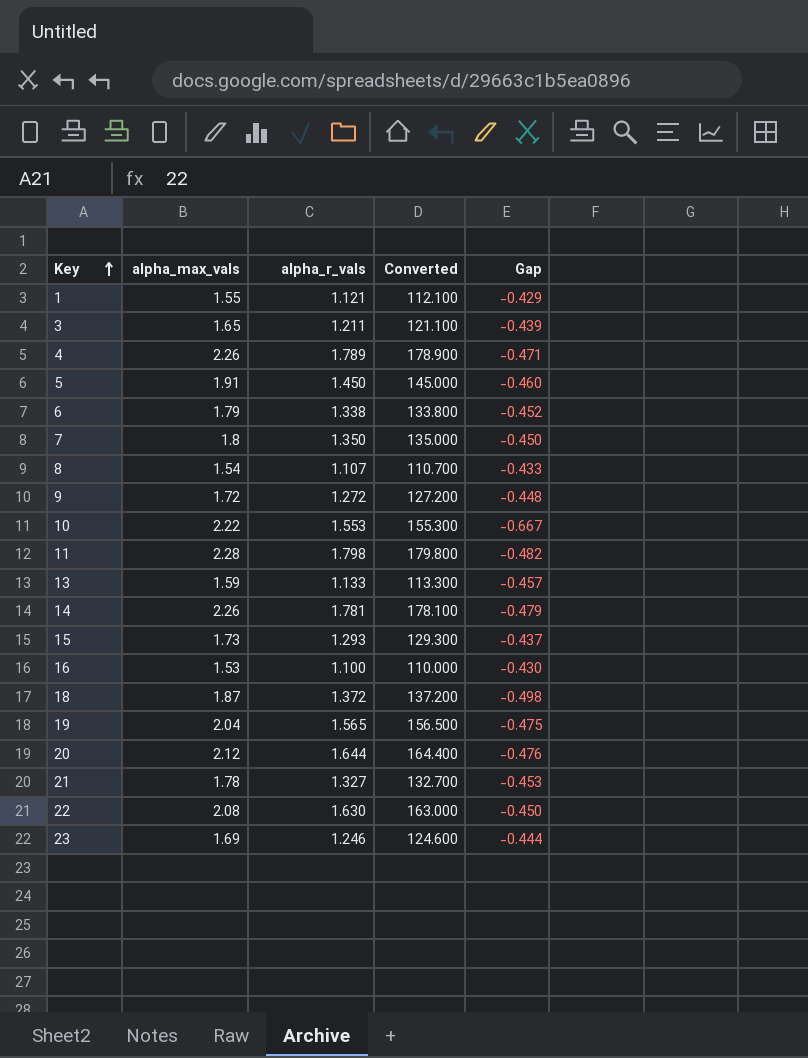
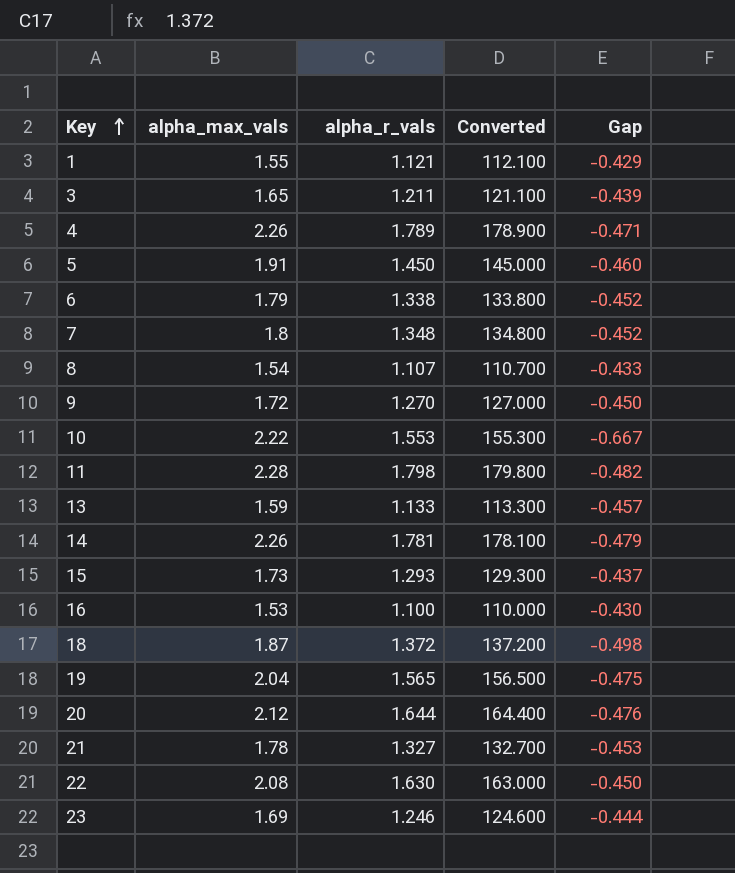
7 | alpha_r_vals: 1.350 -> 1.348
7 | Converted: 135.000 -> 134.800
7 | Gap: -0.450 -> -0.452
9 | alpha_r_vals: 1.272 -> 1.270
9 | Converted: 127.200 -> 127.000
9 | Gap: -0.448 -> -0.450

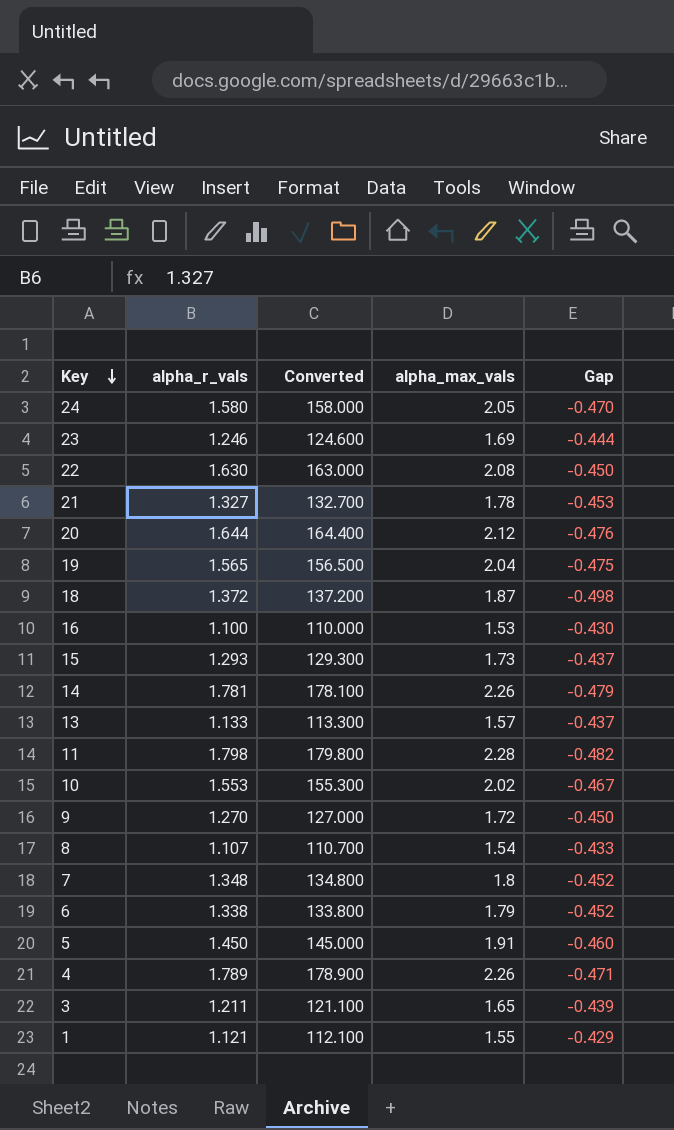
row order: Key ascending -> Key descending
column alpha_max_vals | position: 2 -> 4
row 24: none -> 1.580 | 158.000 | 2.05 | -0.470
13 | alpha_max_vals: 1.59 -> 1.57
13 | Gap: -0.457 -> -0.437
10 | alpha_max_vals: 2.22 -> 2.02
10 | Gap: -0.667 -> -0.467

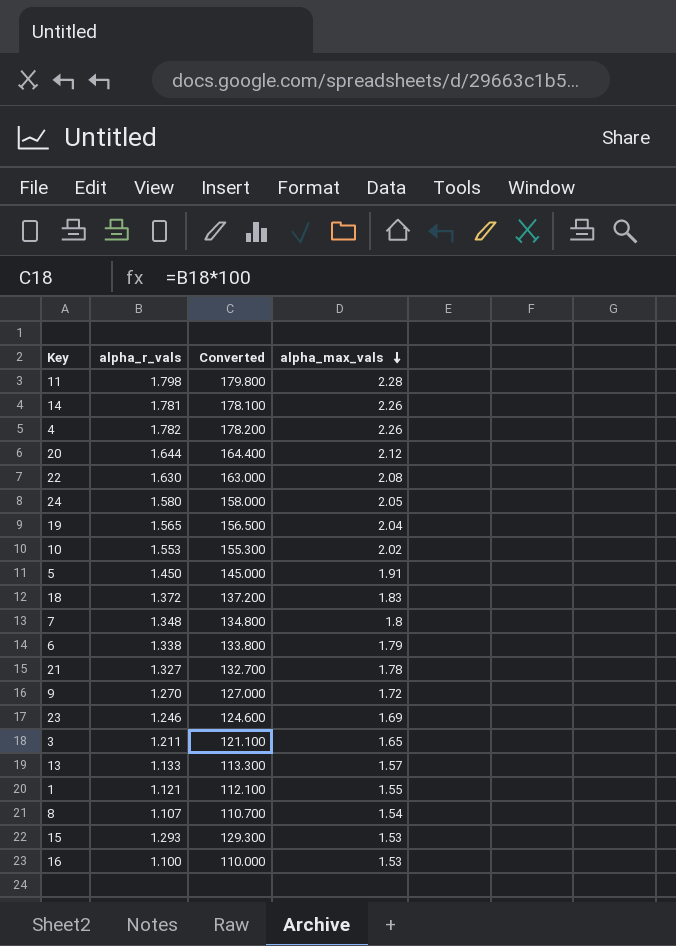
row order: Key descending -> alpha_max_vals descending
column Gap | formula: [alpha_r_vals] - [alpha_max_vals] -> none
4 | alpha_r_vals: 1.789 -> 1.782
4 | Converted: 178.900 -> 178.200
18 | alpha_max_vals: 1.87 -> 1.83
15 | alpha_max_vals: 1.73 -> 1.53

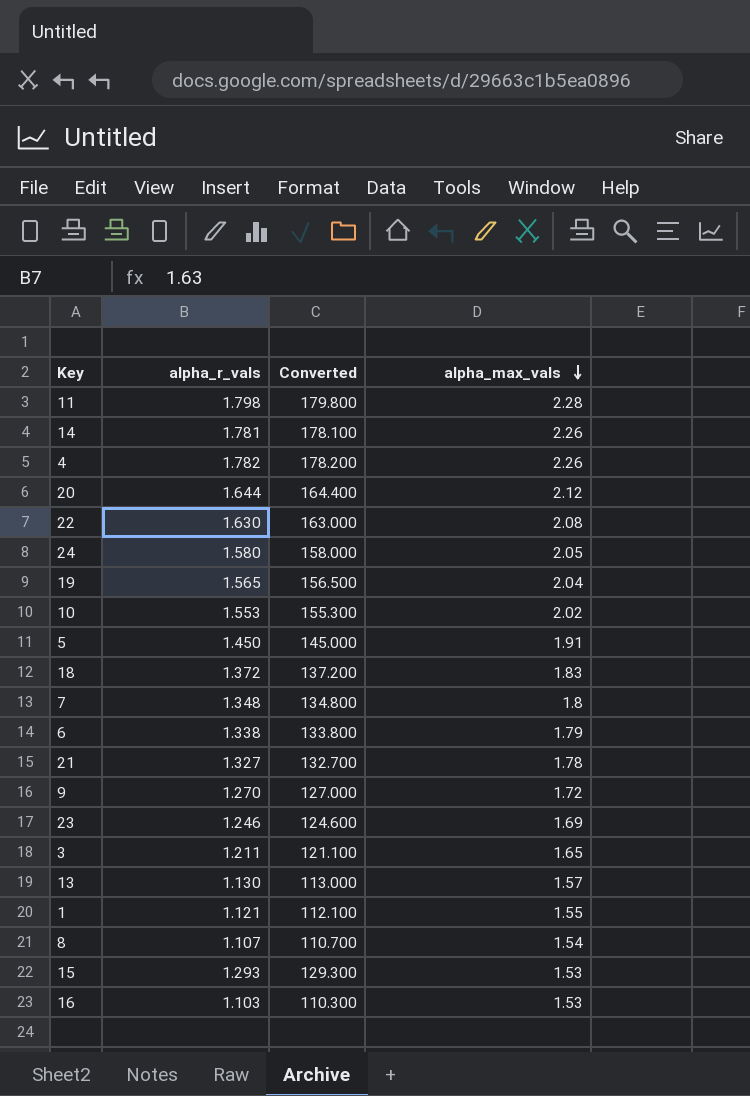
13 | alpha_r_vals: 1.133 -> 1.130
13 | Converted: 113.300 -> 113.000
16 | alpha_r_vals: 1.100 -> 1.103
16 | Converted: 110.000 -> 110.300

